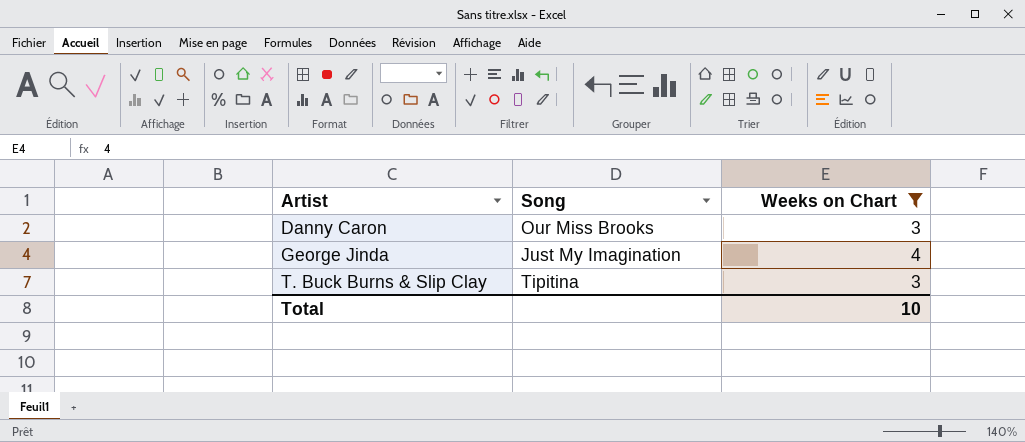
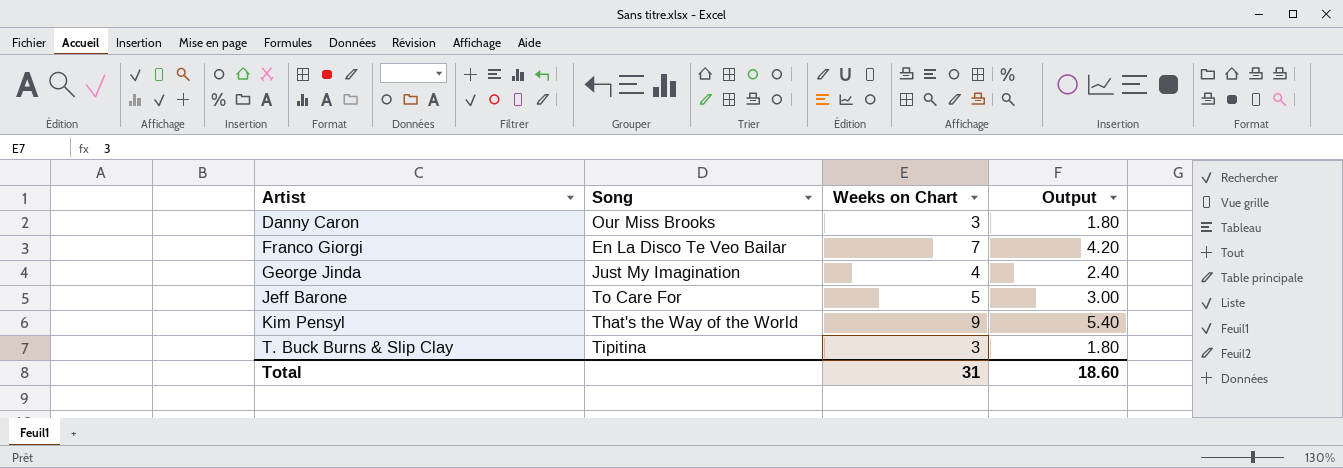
filter: Weeks on Chart <= 4 -> none
column Output | formula: none -> [Weeks on Chart] * 0.6
Total | Weeks on Chart: 10 -> 31

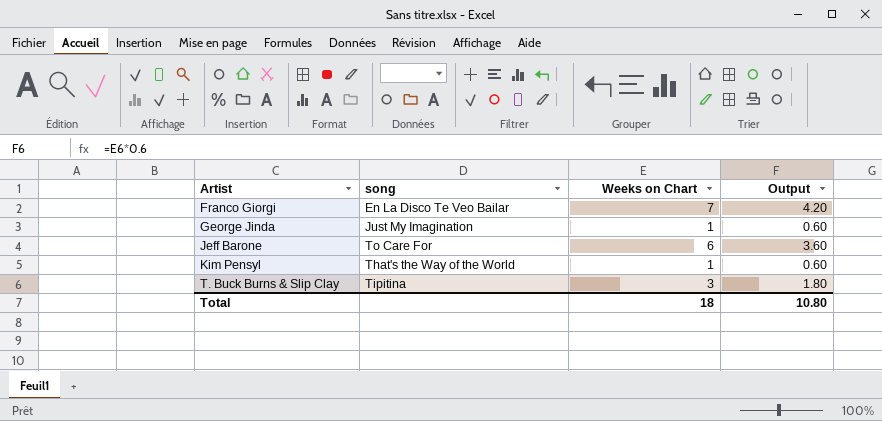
column name: Song -> song
row Danny Caron: Our Miss Brooks | 3 | 1.80 -> none
George Jinda | Weeks on Chart: 4 -> 1
George Jinda | Output: 2.40 -> 0.60
Jeff Barone | Weeks on Chart: 5 -> 6
Jeff Barone | Output: 3.00 -> 3.60
Kim Pensyl | Weeks on Chart: 9 -> 1
Kim Pensyl | Output: 5.40 -> 0.60
Total | Weeks on Chart: 31 -> 18
Total | Output: 18.60 -> 10.80

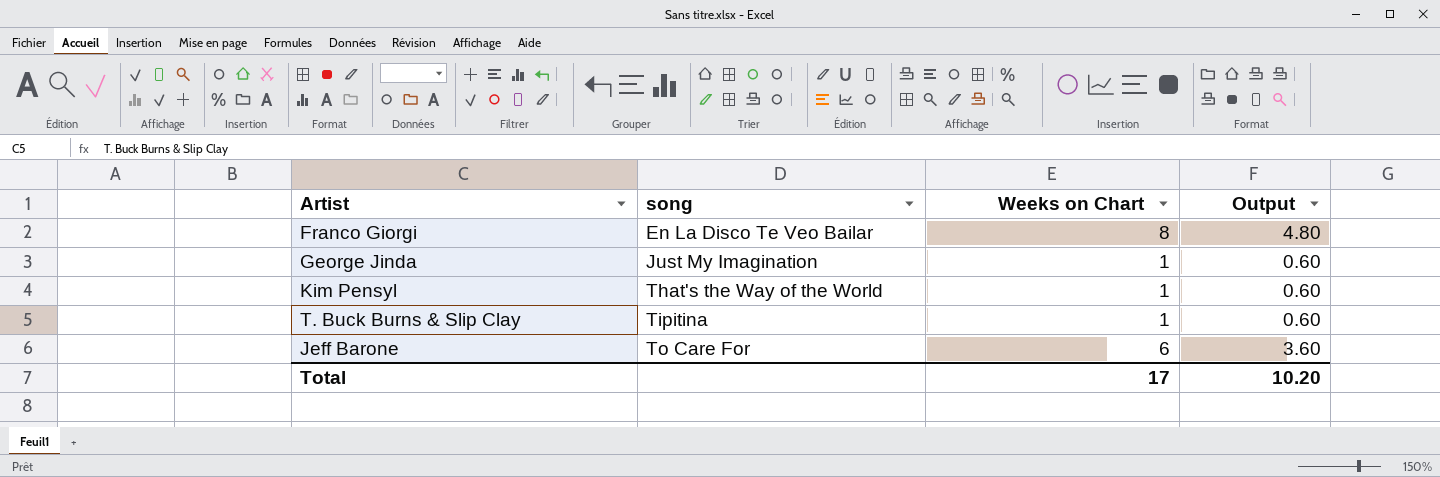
row order: Artist ascending -> song ascending
Franco Giorgi | Weeks on Chart: 7 -> 8
Franco Giorgi | Output: 4.20 -> 4.80
T. Buck Burns & Slip Clay | Weeks on Chart: 3 -> 1
T. Buck Burns & Slip Clay | Output: 1.80 -> 0.60
Total | Weeks on Chart: 18 -> 17
Total | Output: 10.80 -> 10.20

